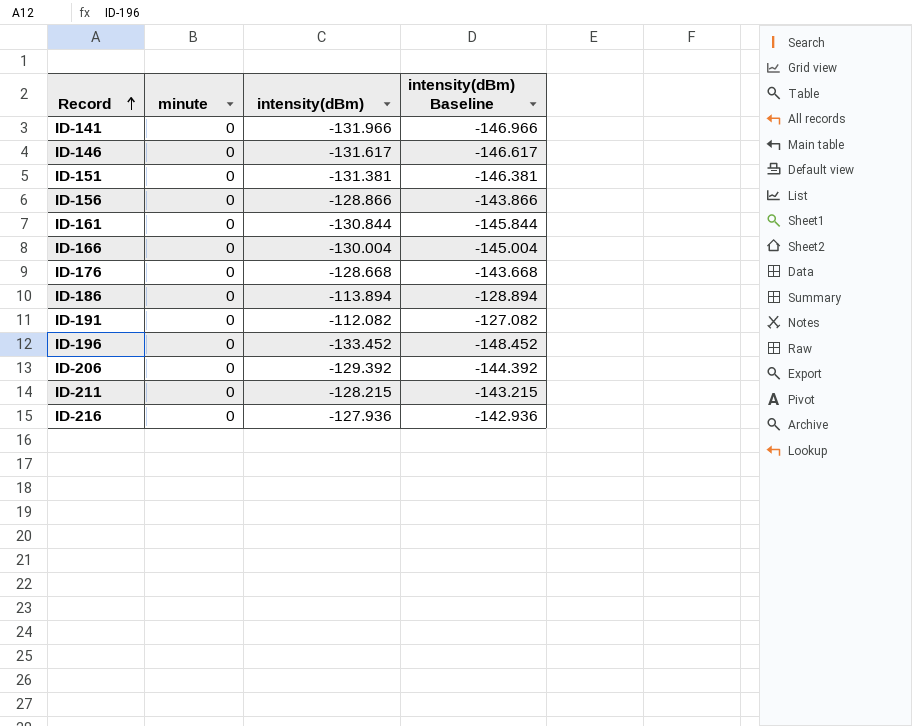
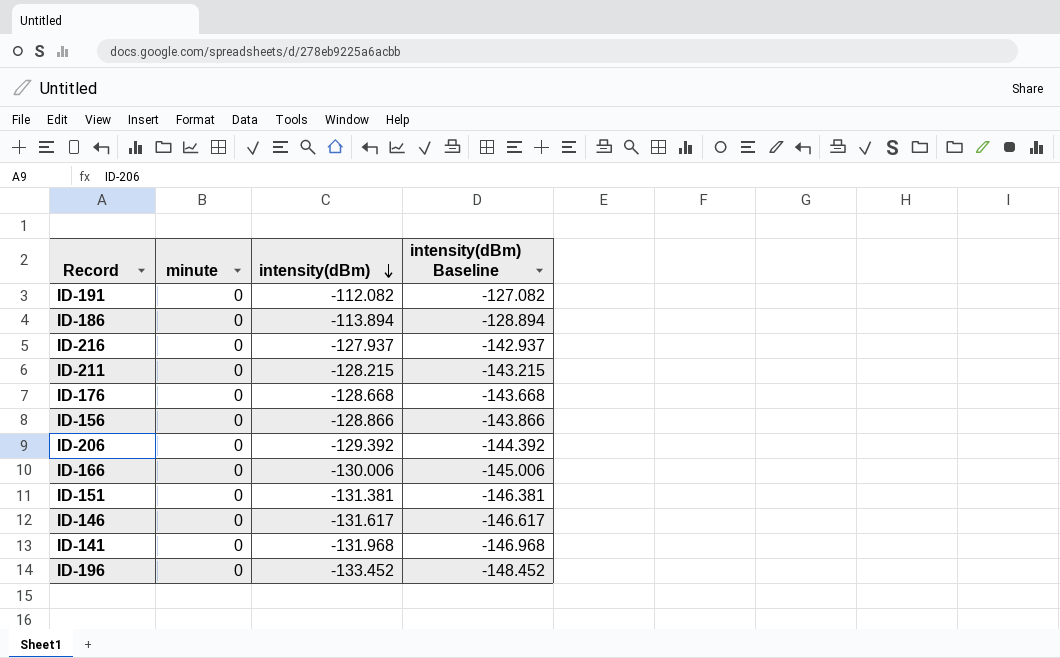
row order: Record ascending -> intensity(dBm) descending
row ID-161: 0 | -130.844 | -145.844 -> none
ID-216 | intensity(dBm): -127.936 -> -127.937
ID-216 | intensity(dBm) Baseline: -142.936 -> -142.937
ID-166 | intensity(dBm): -130.004 -> -130.006
ID-166 | intensity(dBm) Baseline: -145.004 -> -145.006
ID-141 | intensity(dBm): -131.966 -> -131.968
ID-141 | intensity(dBm) Baseline: -146.966 -> -146.968

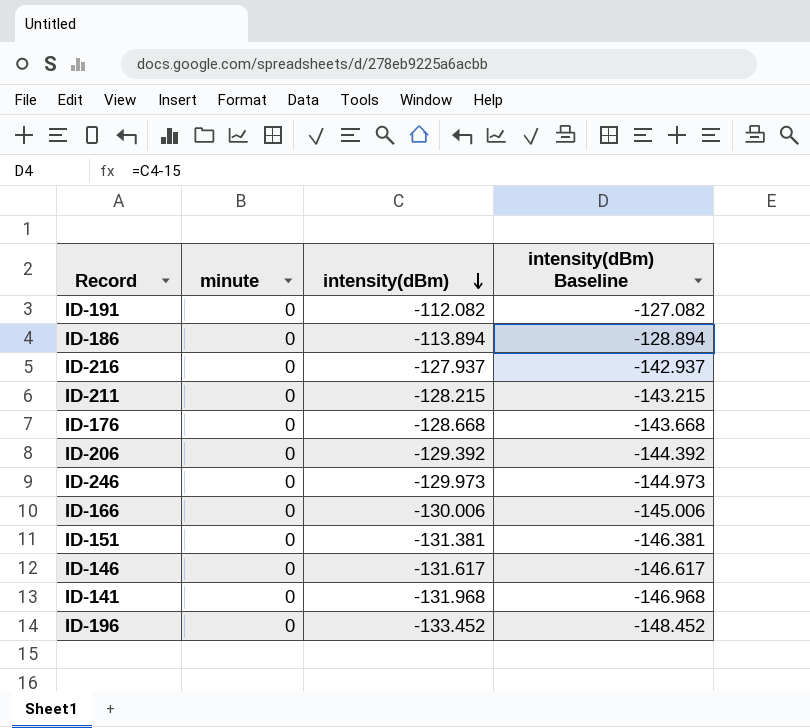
row ID-156: 0 | -128.866 | -143.866 -> none
row ID-246: none -> 0 | -129.973 | -144.973

